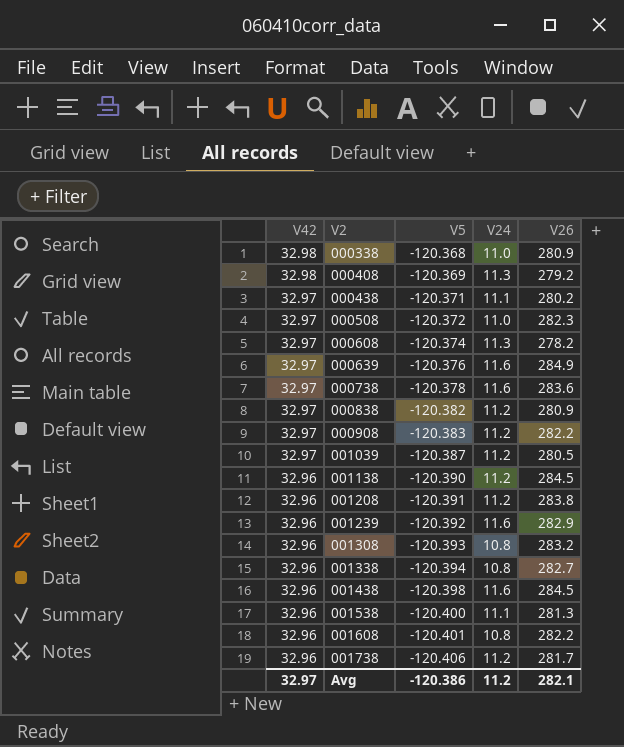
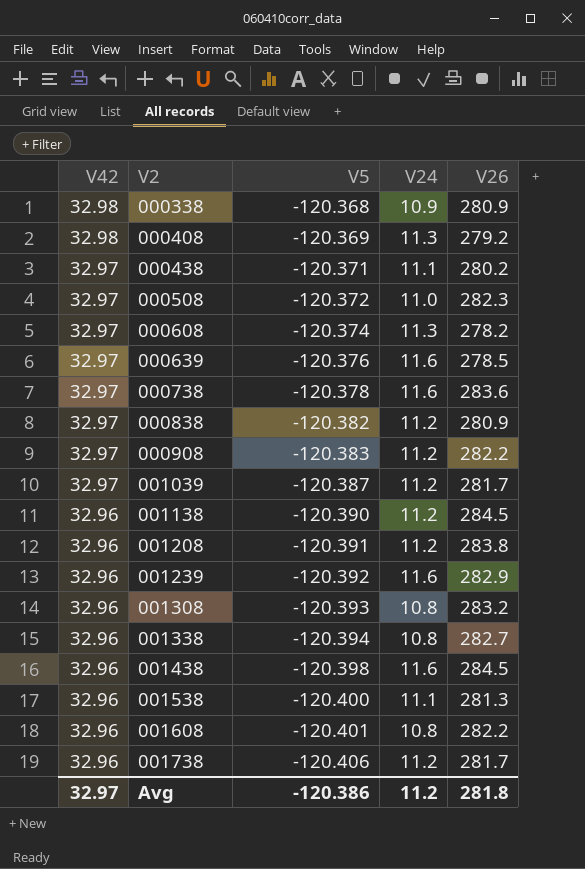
000338 | V24: 11.0 -> 10.9
000639 | V26: 284.9 -> 278.5
001039 | V26: 280.5 -> 281.7
Avg | V26: 282.1 -> 281.8

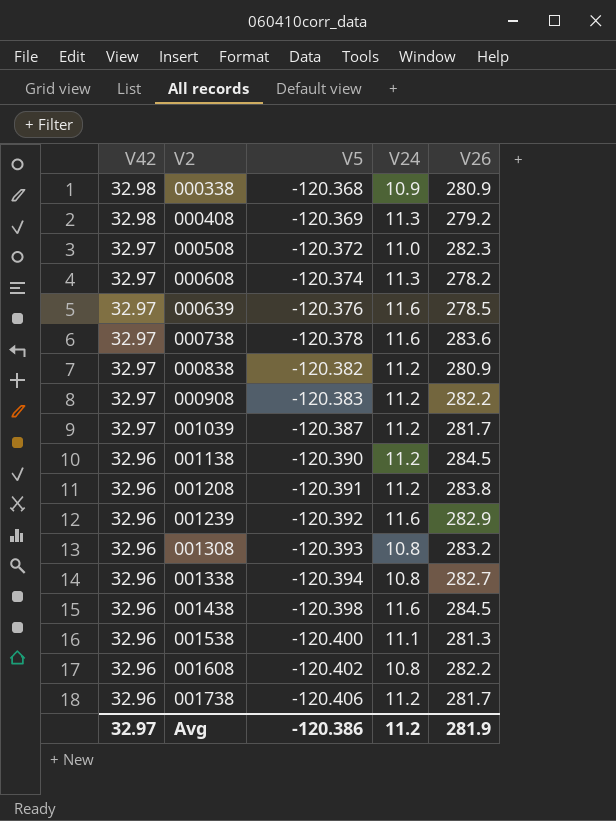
row 000438: 32.97 | -120.371 | 11.1 | 280.2 -> none
001608 | V5: -120.401 -> -120.402
Avg | V26: 281.8 -> 281.9

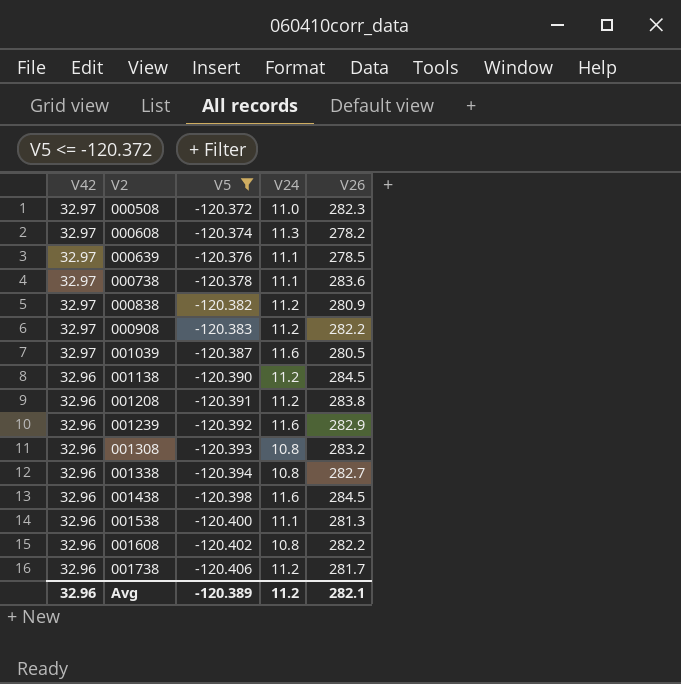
filter: none -> V5 <= -120.372
000639 | V24: 11.6 -> 11.1
000738 | V24: 11.6 -> 11.1
001039 | V24: 11.2 -> 11.6
001039 | V26: 281.7 -> 280.5
Avg | V42: 32.97 -> 32.96
Avg | V5: -120.386 -> -120.389
Avg | V26: 281.9 -> 282.1

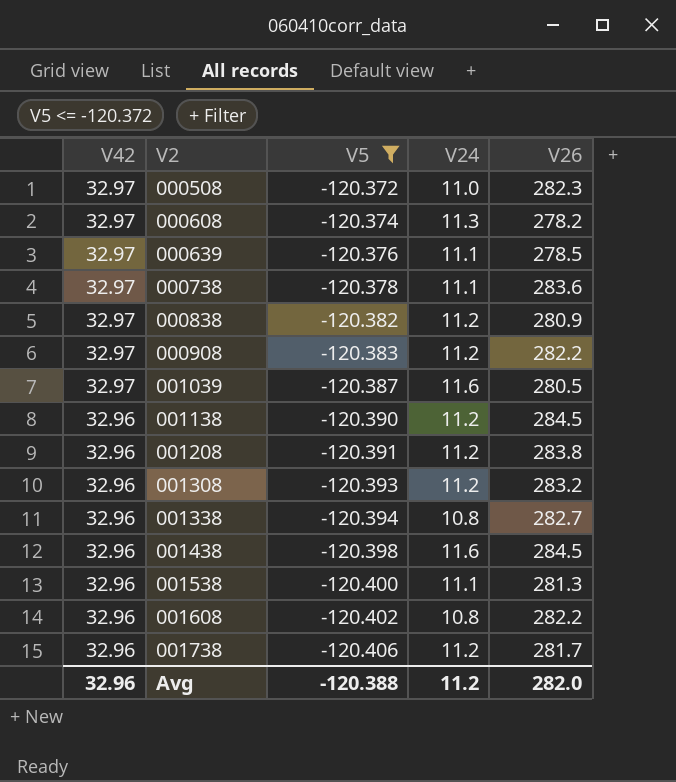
row 001239: 32.96 | -120.392 | 11.6 | 282.9 -> none
001308 | V24: 10.8 -> 11.2
Avg | V5: -120.389 -> -120.388
Avg | V26: 282.1 -> 282.0

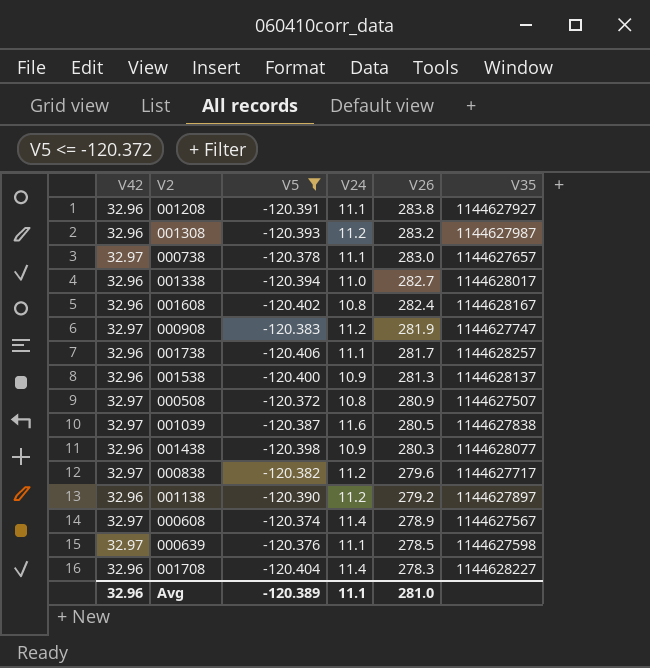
row order: V42 descending -> V26 descending
column V35 | position: none -> 6
001208 | V24: 11.2 -> 11.1
000738 | V26: 283.6 -> 283.0
001338 | V24: 10.8 -> 11.0
001608 | V26: 282.2 -> 282.4
000908 | V26: 282.2 -> 281.9
001738 | V24: 11.2 -> 11.1
001538 | V24: 11.1 -> 10.9
000508 | V24: 11.0 -> 10.8
000508 | V26: 282.3 -> 280.9
001438 | V24: 11.6 -> 10.9
001438 | V26: 284.5 -> 280.3
000838 | V26: 280.9 -> 279.6
001138 | V26: 284.5 -> 279.2
000608 | V24: 11.3 -> 11.4
000608 | V26: 278.2 -> 278.9
row 001708: none -> 32.96 | -120.404 | 11.4 | 278.3 | 1144628227
Avg | V5: -120.388 -> -120.389
Avg | V24: 11.2 -> 11.1
Avg | V26: 282.0 -> 281.0

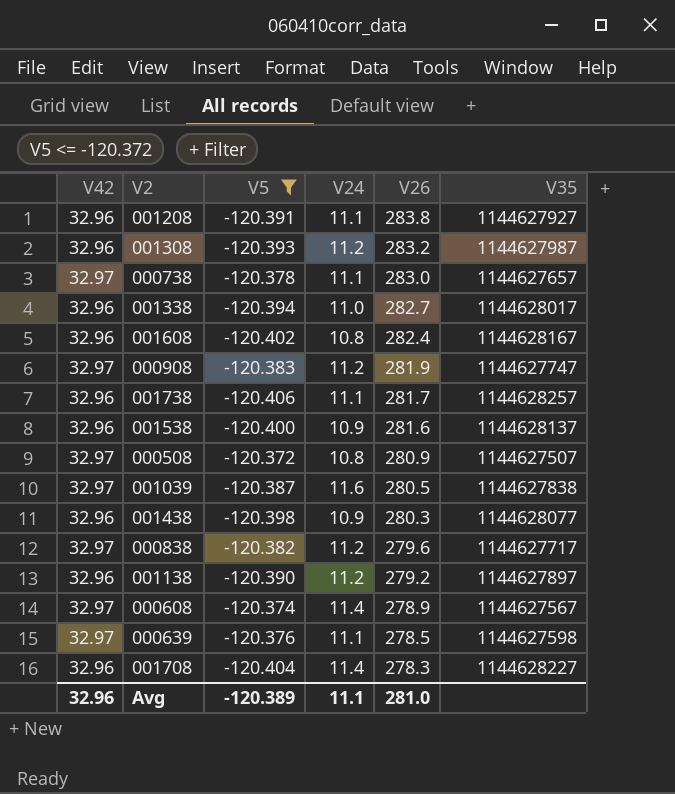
001538 | V26: 281.3 -> 281.6

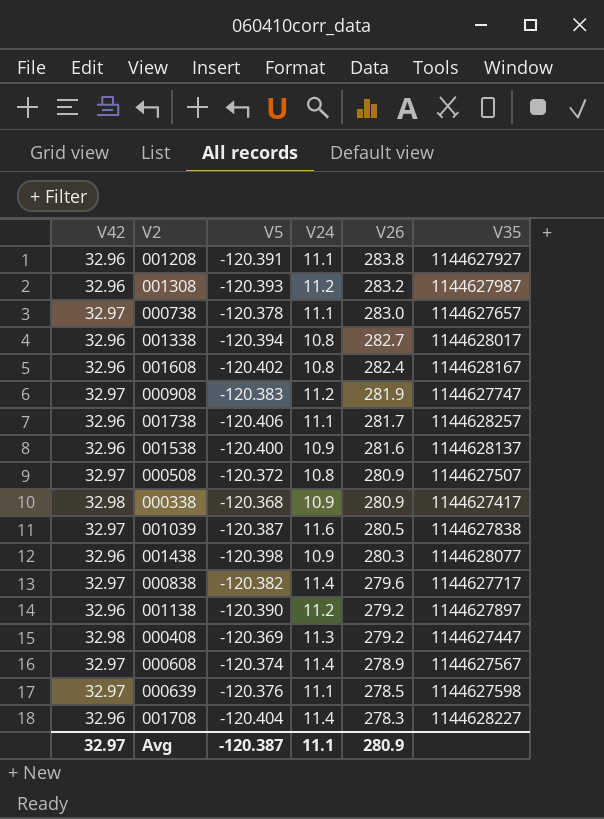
filter: V5 <= -120.372 -> none
001338 | V24: 11.0 -> 10.8
000838 | V24: 11.2 -> 11.4
Avg | V42: 32.96 -> 32.97
Avg | V5: -120.389 -> -120.387
Avg | V26: 281.0 -> 280.9

